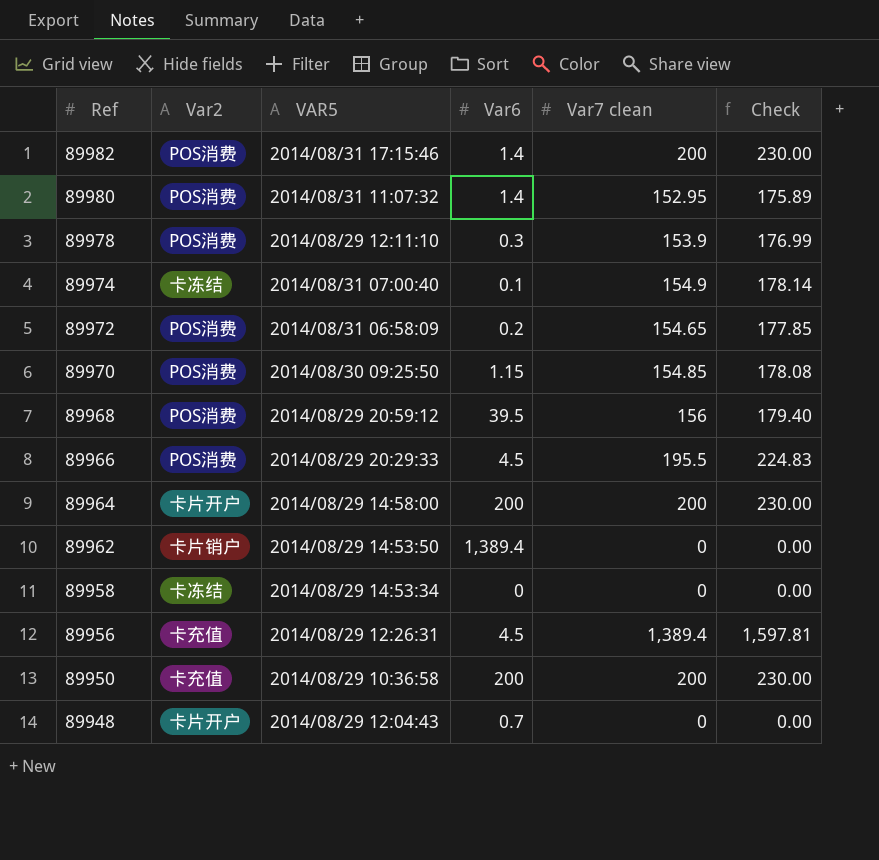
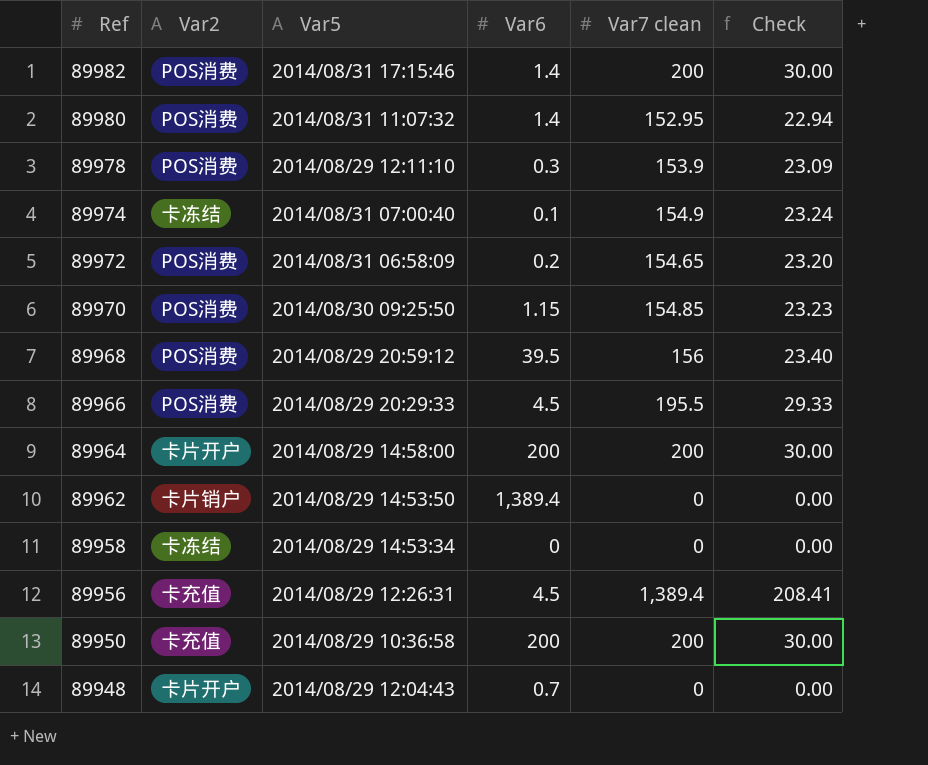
column name: VAR5 -> Var5
column Check | formula: [Var7 clean] * 1.15 -> [Var7 clean] * 0.15

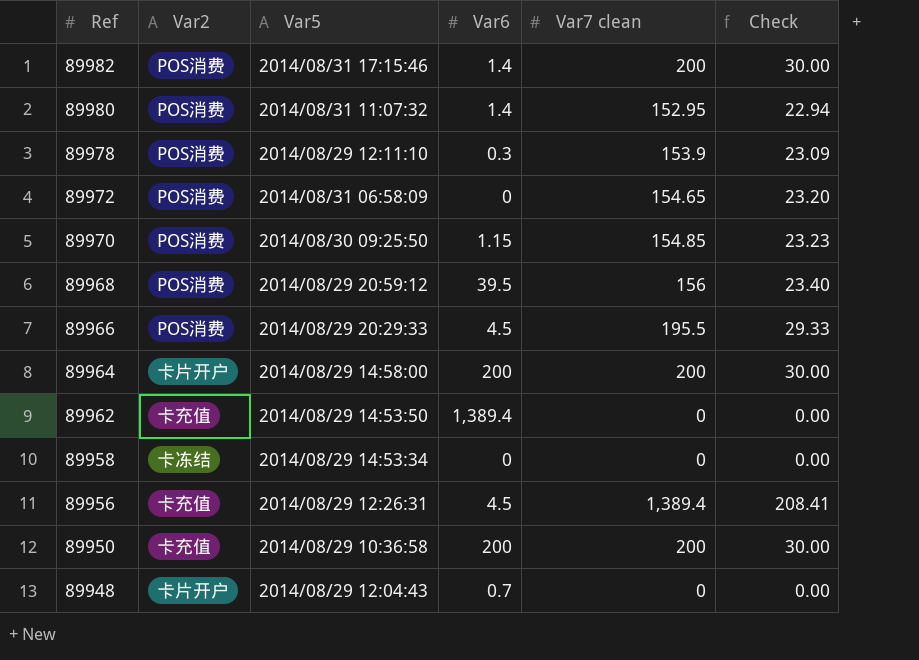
row 89974: 卡冻结 | 2014/08/31 07:00:40 | 0.1 | 154.9 | 23.24 -> none
89972 | Var6: 0.2 -> 0
89962 | Var2: 卡片销户 -> 卡充值

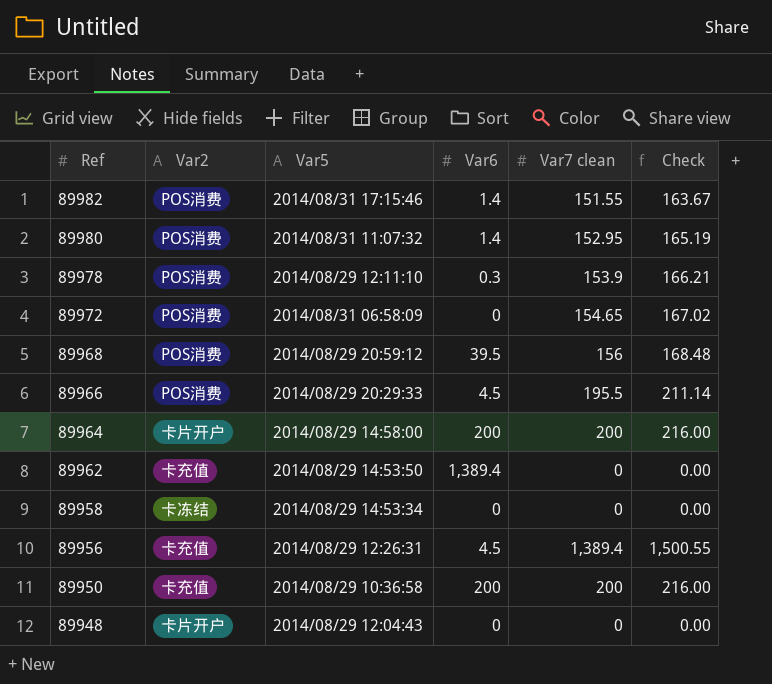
column Check | formula: [Var7 clean] * 0.15 -> [Var7 clean] * 1.08
row 89970: POS消费 | 2014/08/30 09:25:50 | 1.15 | 154.85 | 23.23 -> none
89982 | Var7 clean: 200 -> 151.55
89948 | Var6: 0.7 -> 0

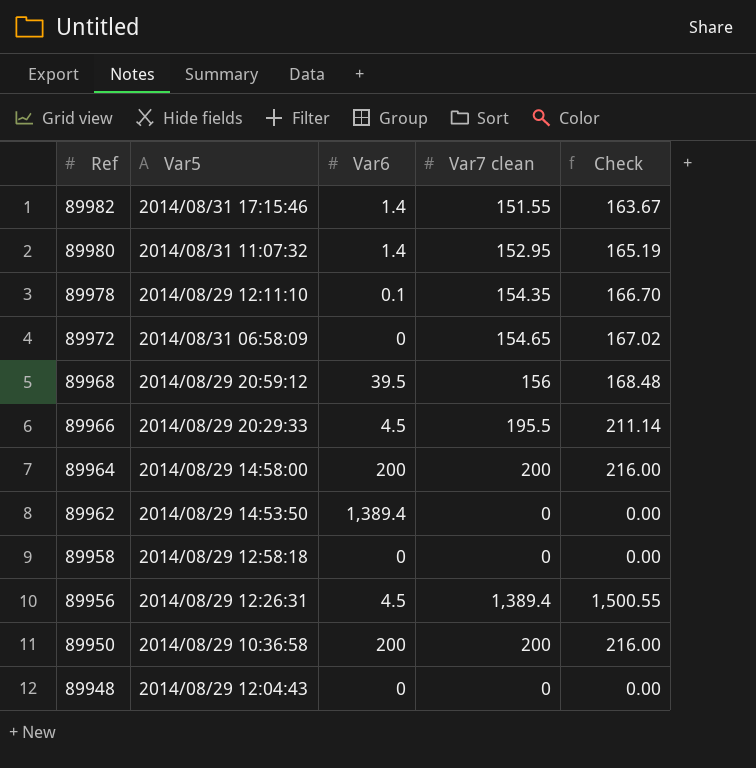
column Var2 | position: 2 -> none
89978 | Var6: 0.3 -> 0.1
89978 | Var7 clean: 153.9 -> 154.35
89978 | Check: 166.21 -> 166.70
89958 | Var5: 2014/08/29 14:53:34 -> 2014/08/29 12:58:18

